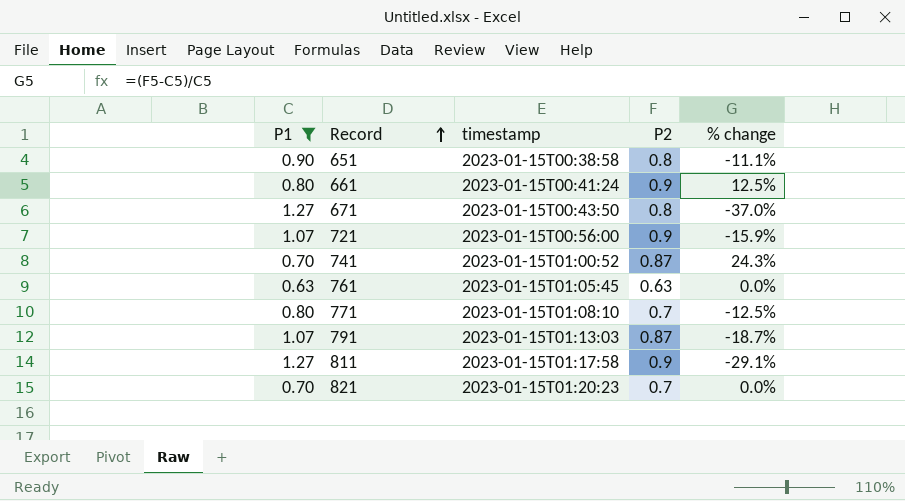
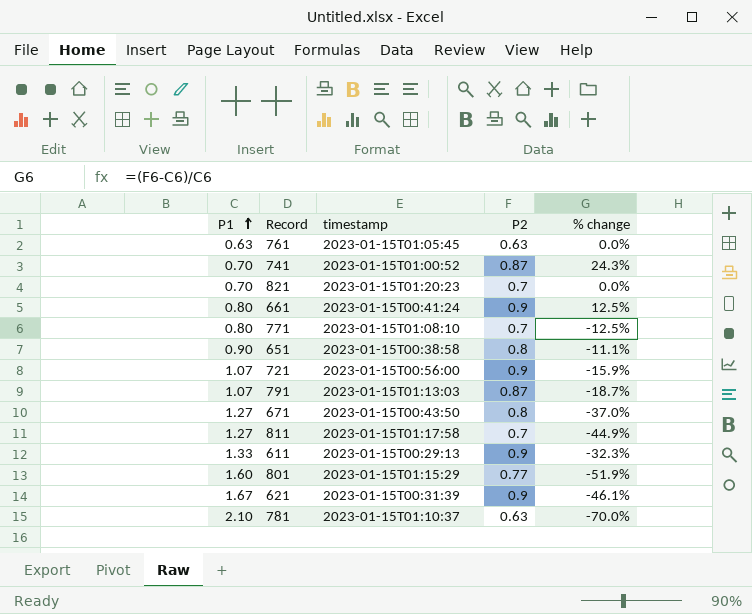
filter: P1 <= 1.27 -> none
row order: Record ascending -> P1 ascending
811 | P2: 0.9 -> 0.7
811 | % change: -29.1% -> -44.9%

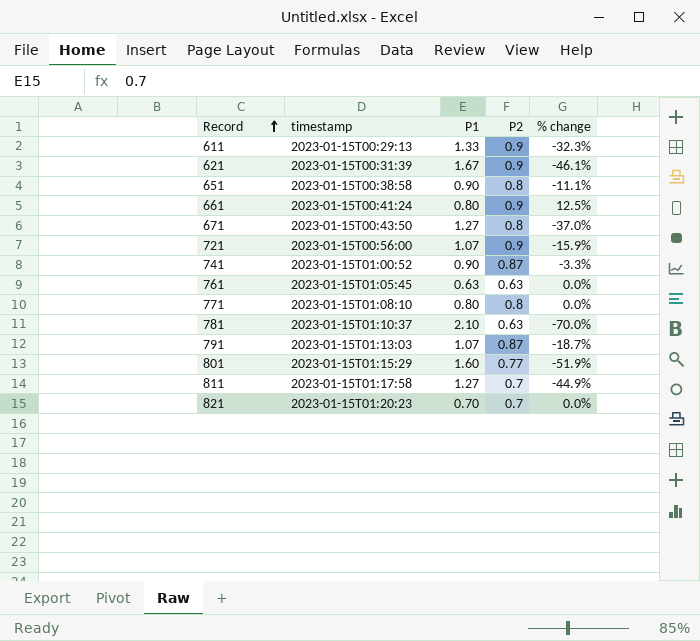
row order: P1 ascending -> Record ascending
column P1 | position: 1 -> 3
741 | P1: 0.70 -> 0.90
741 | % change: 24.3% -> -3.3%
771 | P2: 0.7 -> 0.8
771 | % change: -12.5% -> 0.0%

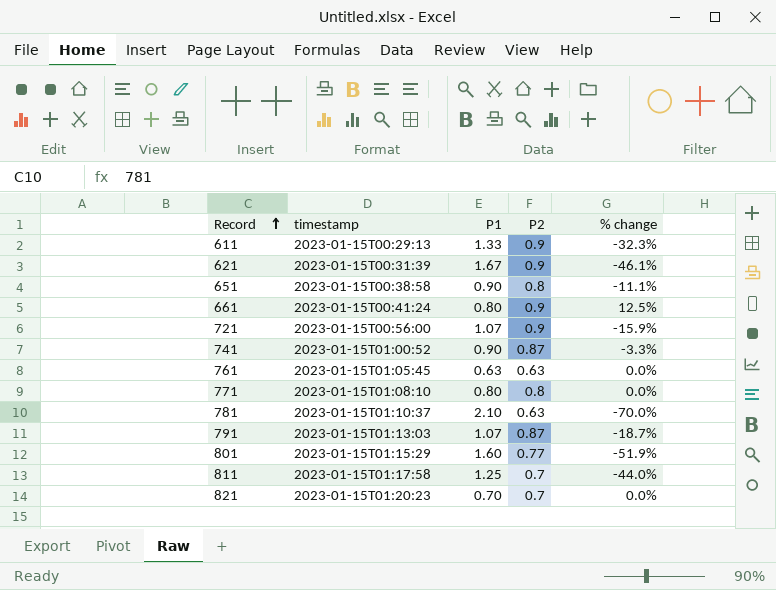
row 671: 2023-01-15T00:43:50 | 1.27 | 0.8 | -37.0% -> none
811 | P1: 1.27 -> 1.25
811 | % change: -44.9% -> -44.0%

